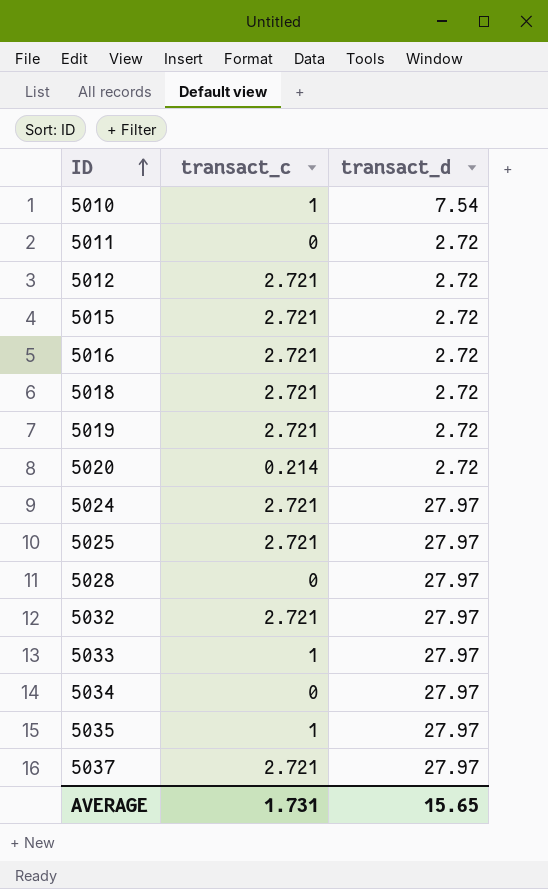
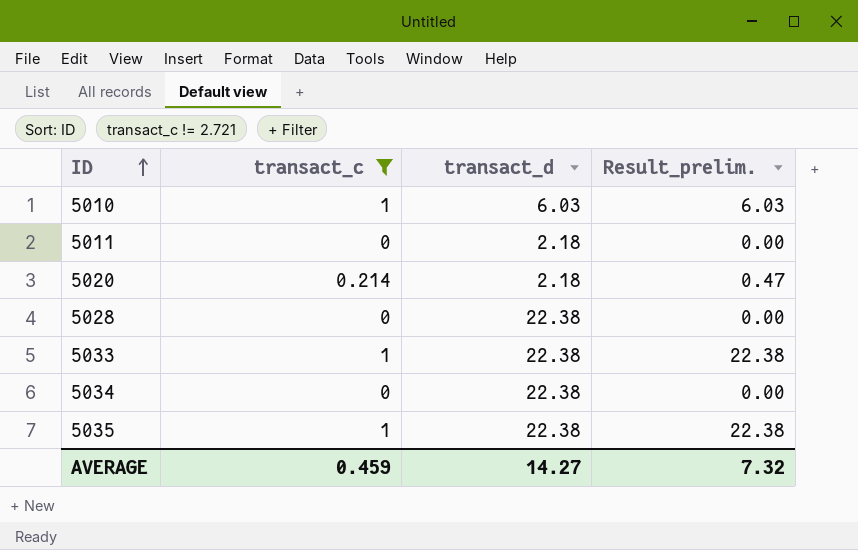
filter: none -> transact_c != 2.721
column Result_prelim. | formula: none -> [transact_c] * [transact_d]
5010 | transact_d: 7.54 -> 6.03
5011 | transact_d: 2.72 -> 2.18
5020 | transact_d: 2.72 -> 2.18
5028 | transact_d: 27.97 -> 22.38
5033 | transact_d: 27.97 -> 22.38
5034 | transact_d: 27.97 -> 22.38
5035 | transact_d: 27.97 -> 22.38
AVERAGE | transact_c: 1.731 -> 0.459
AVERAGE | transact_d: 15.65 -> 14.27

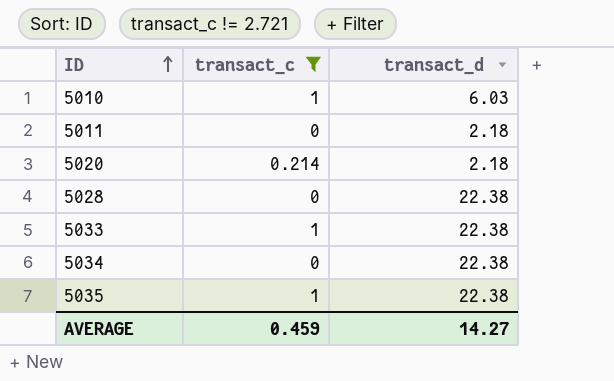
column Result_prelim. | formula: [transact_c] * [transact_d] -> none

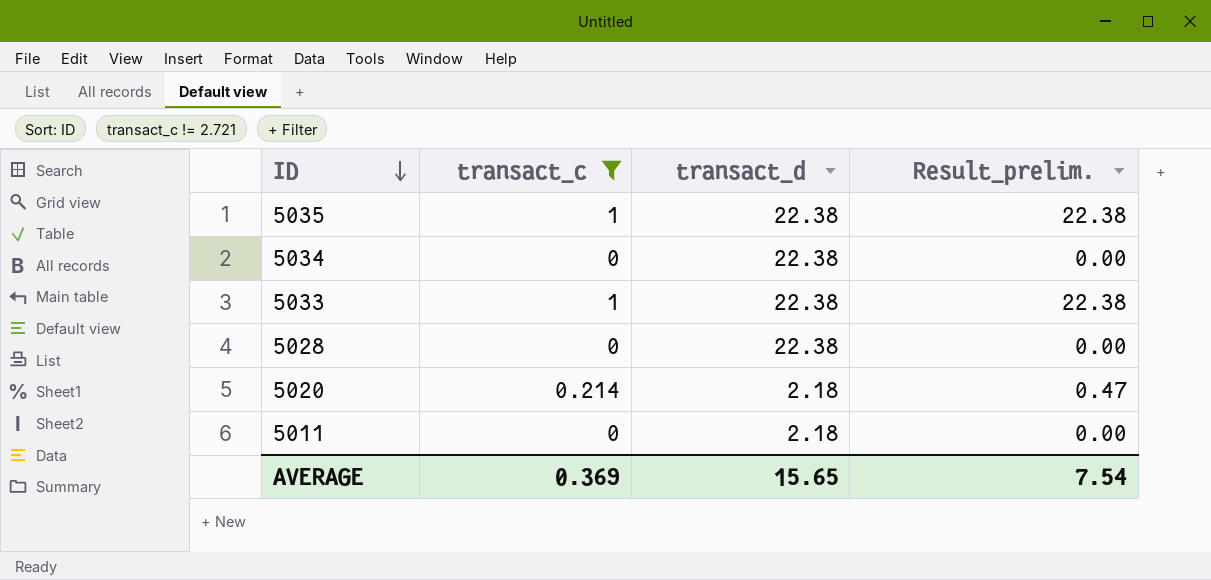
row order: ID ascending -> ID descending
column Result_prelim. | formula: none -> [transact_c] * [transact_d]
row 5010: 1 | 6.03 -> none
AVERAGE | transact_c: 0.459 -> 0.369
AVERAGE | transact_d: 14.27 -> 15.65

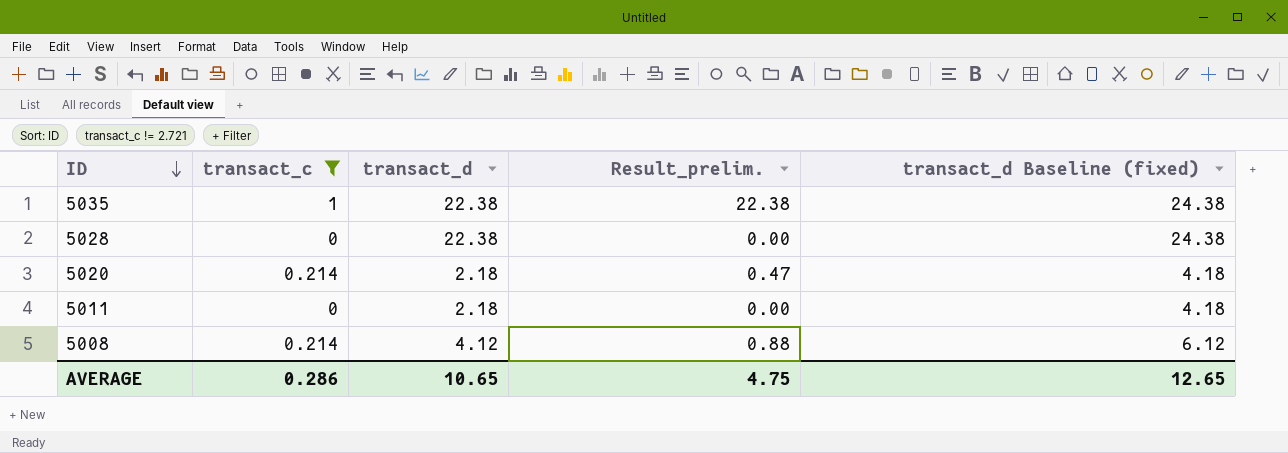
column transact_d Baseline (fixed) | formula: none -> [transact_d] + 2
row 5034: 0 | 22.38 | 0.00 -> none
row 5033: 1 | 22.38 | 22.38 -> none
row 5008: none -> 0.214 | 4.12 | 0.88 | 6.12
AVERAGE | transact_c: 0.369 -> 0.286
AVERAGE | transact_d: 15.65 -> 10.65
AVERAGE | Result_prelim.: 7.54 -> 4.75

